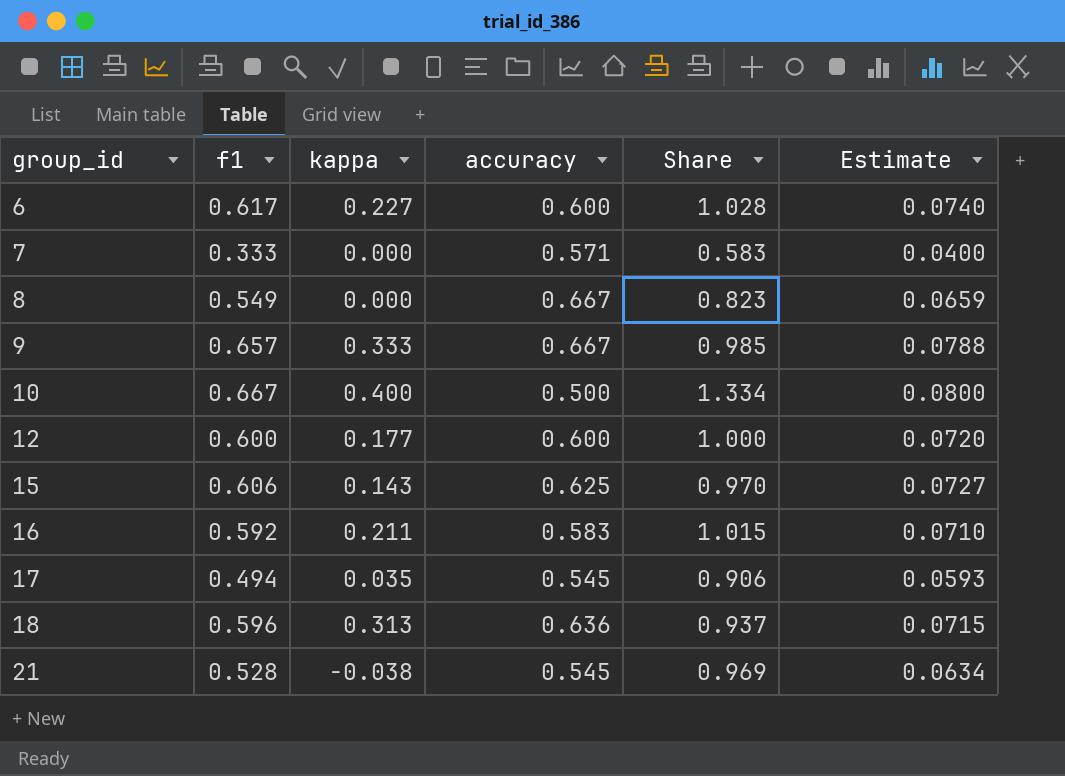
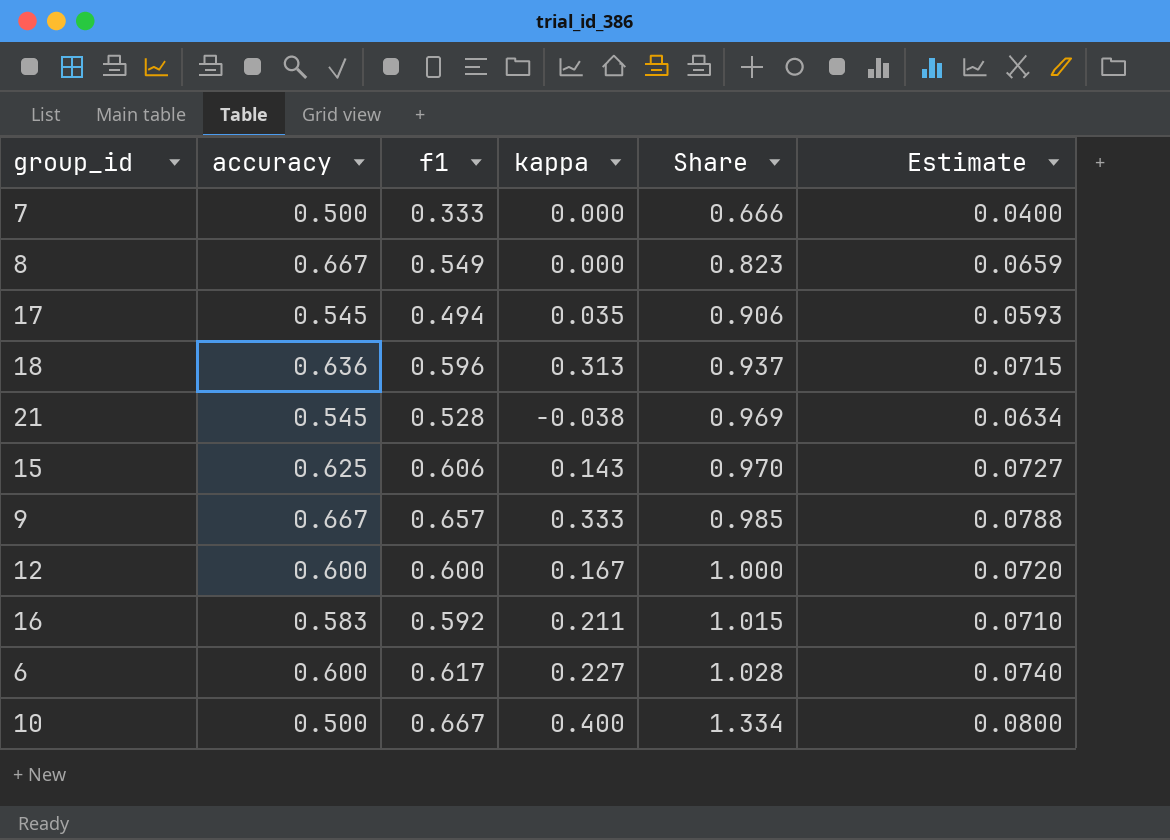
row order: group_id ascending -> Share ascending
column accuracy | position: 4 -> 2
7 | accuracy: 0.571 -> 0.500
7 | Share: 0.583 -> 0.666
12 | kappa: 0.177 -> 0.167

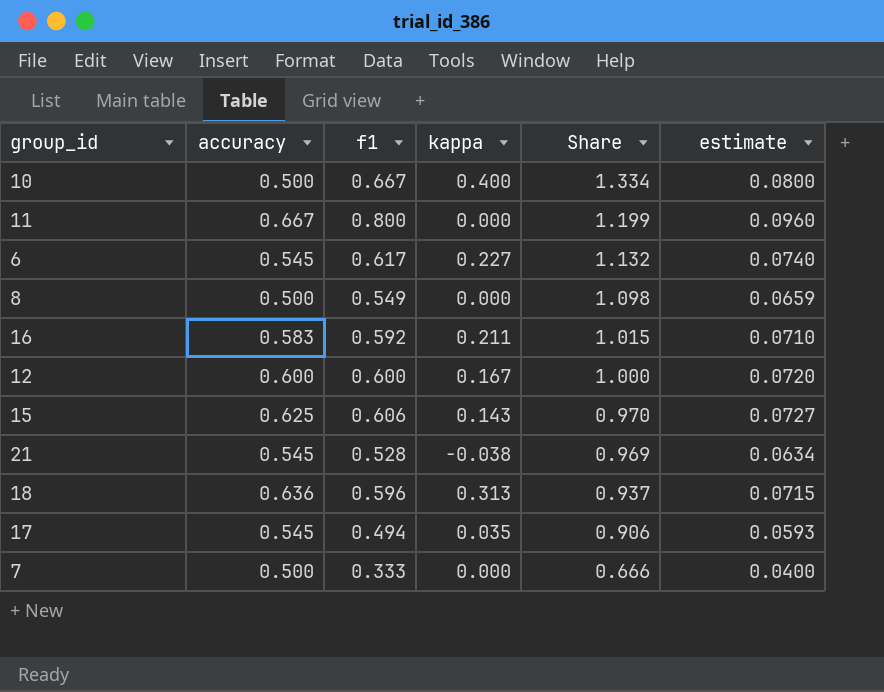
row order: Share ascending -> Share descending
column name: Estimate -> estimate
row 9: 0.667 | 0.657 | 0.333 | 0.985 | 0.0788 -> none
row 11: none -> 0.667 | 0.800 | 0.000 | 1.199 | 0.0960
6 | accuracy: 0.600 -> 0.545
6 | Share: 1.028 -> 1.132
8 | accuracy: 0.667 -> 0.500
8 | Share: 0.823 -> 1.098

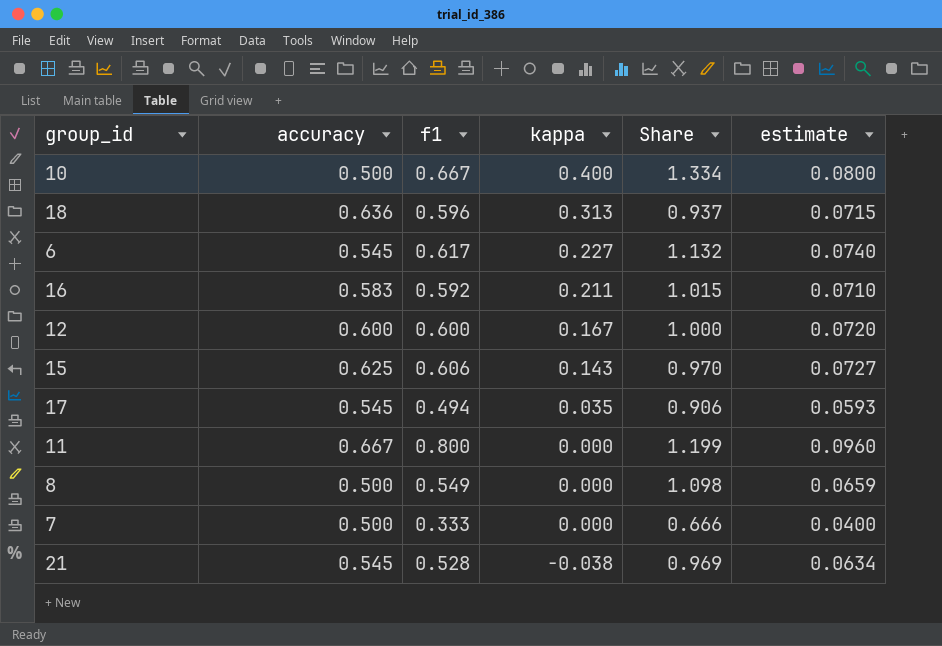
row order: Share descending -> kappa descending

